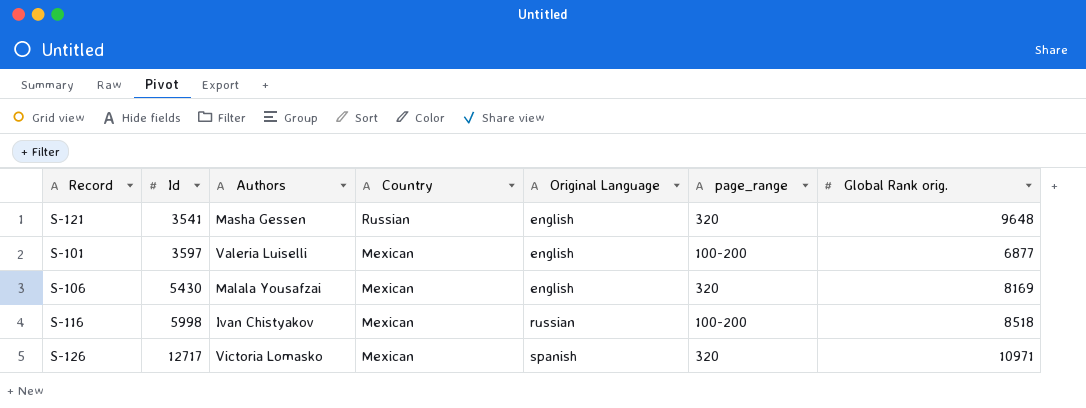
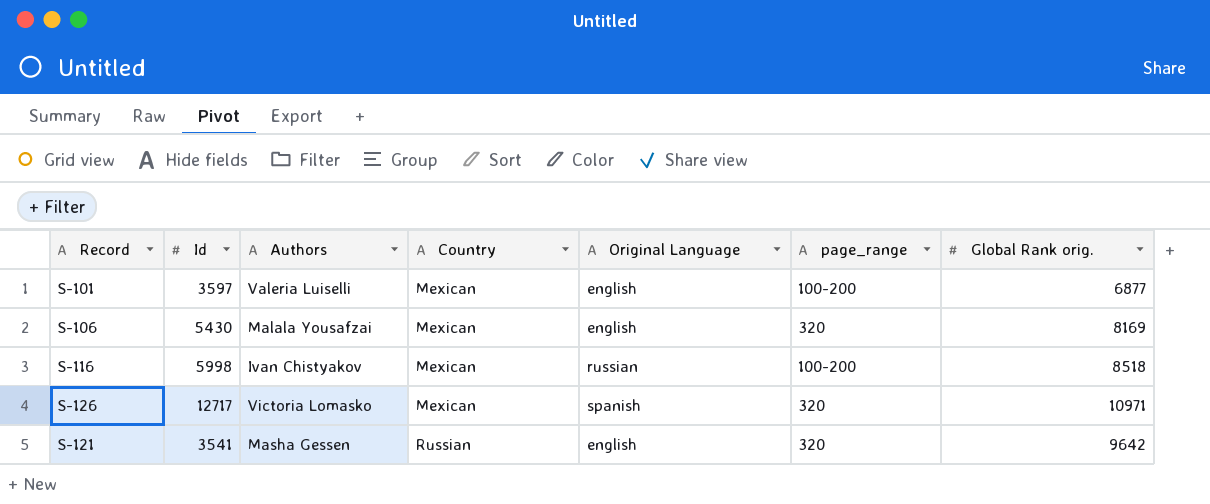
row order: Id ascending -> Country ascending
S-121 | Global Rank orig.: 9648 -> 9642

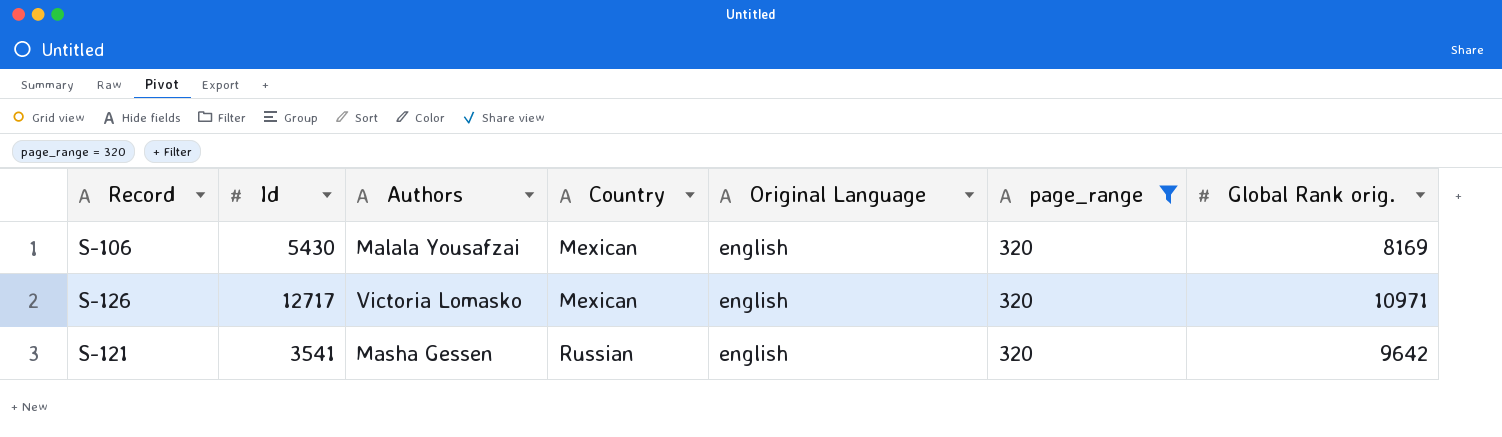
filter: none -> page_range = 320
S-126 | Original Language: spanish -> english

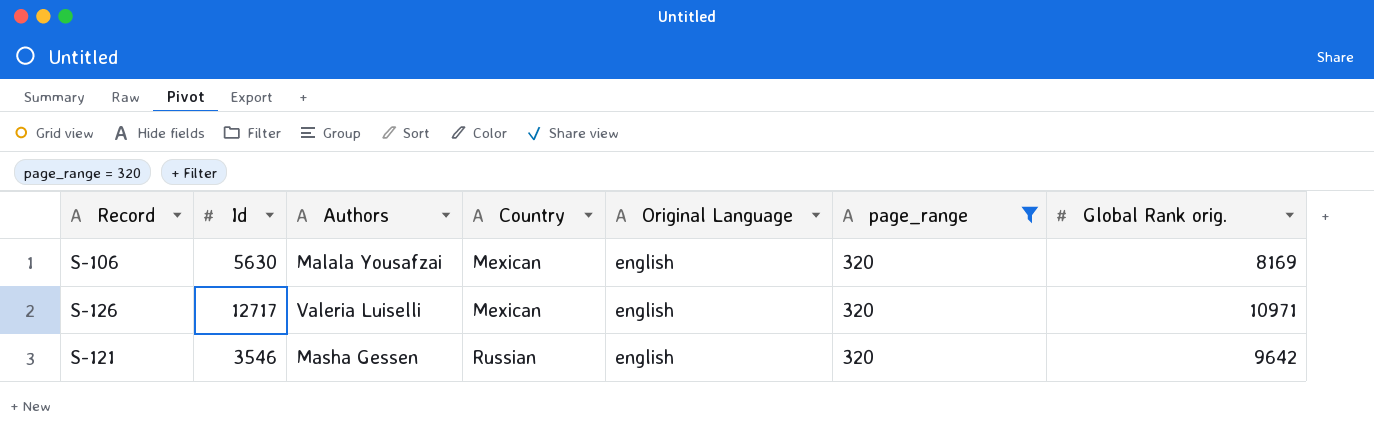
S-106 | Id: 5430 -> 5630
S-126 | Authors: Victoria Lomasko -> Valeria Luiselli
S-121 | Id: 3541 -> 3546

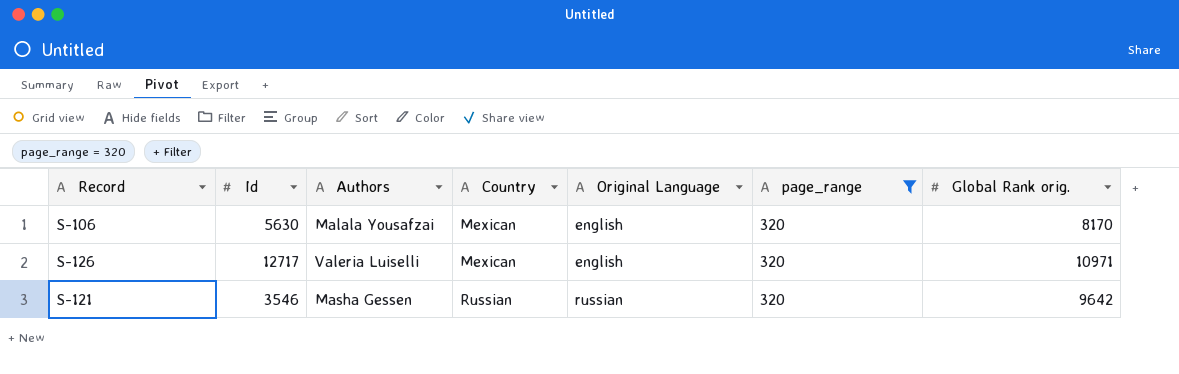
S-106 | Global Rank orig.: 8169 -> 8170
S-121 | Original Language: english -> russian

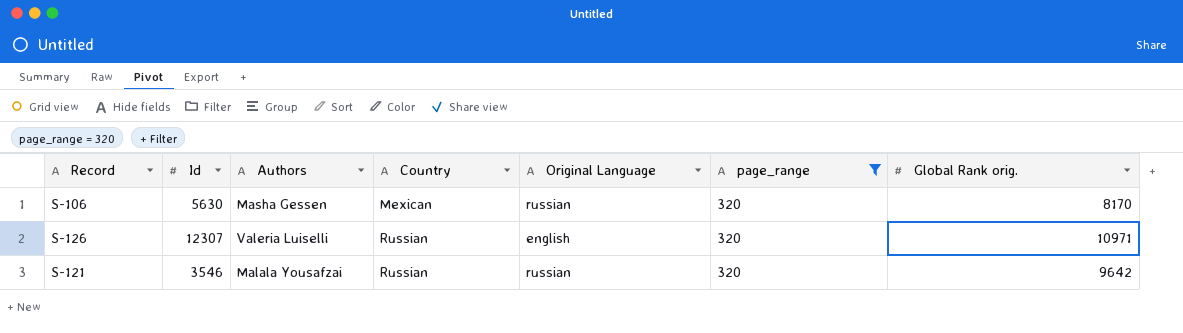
S-106 | Authors: Malala Yousafzai -> Masha Gessen
S-106 | Original Language: english -> russian
S-126 | Id: 12717 -> 12307
S-126 | Country: Mexican -> Russian
S-121 | Authors: Masha Gessen -> Malala Yousafzai

